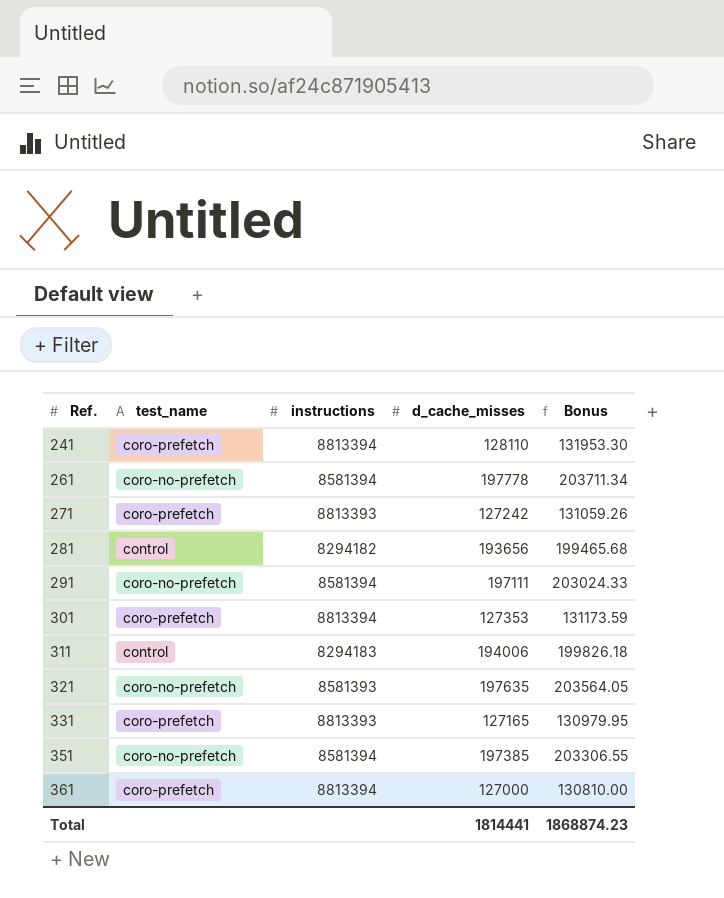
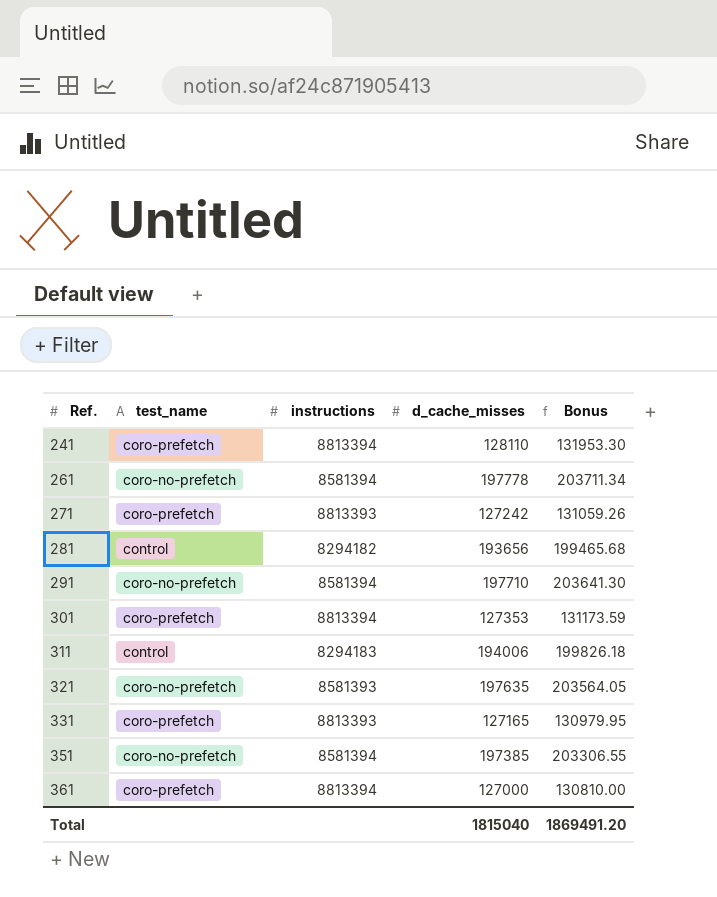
291 | d_cache_misses: 197111 -> 197710
291 | Bonus: 203024.33 -> 203641.30
Total | d_cache_misses: 1814441 -> 1815040
Total | Bonus: 1868874.23 -> 1869491.20

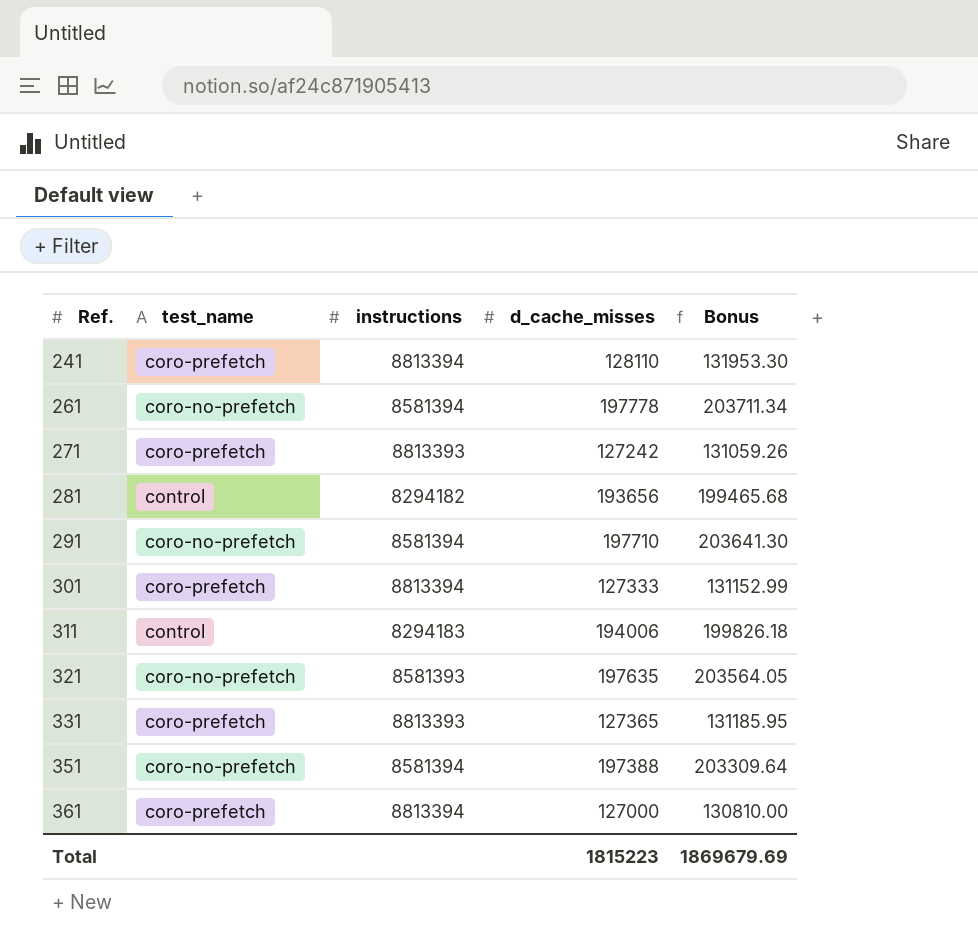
301 | d_cache_misses: 127353 -> 127333
301 | Bonus: 131173.59 -> 131152.99
331 | d_cache_misses: 127165 -> 127365
331 | Bonus: 130979.95 -> 131185.95
351 | d_cache_misses: 197385 -> 197388
351 | Bonus: 203306.55 -> 203309.64
Total | d_cache_misses: 1815040 -> 1815223
Total | Bonus: 1869491.20 -> 1869679.69

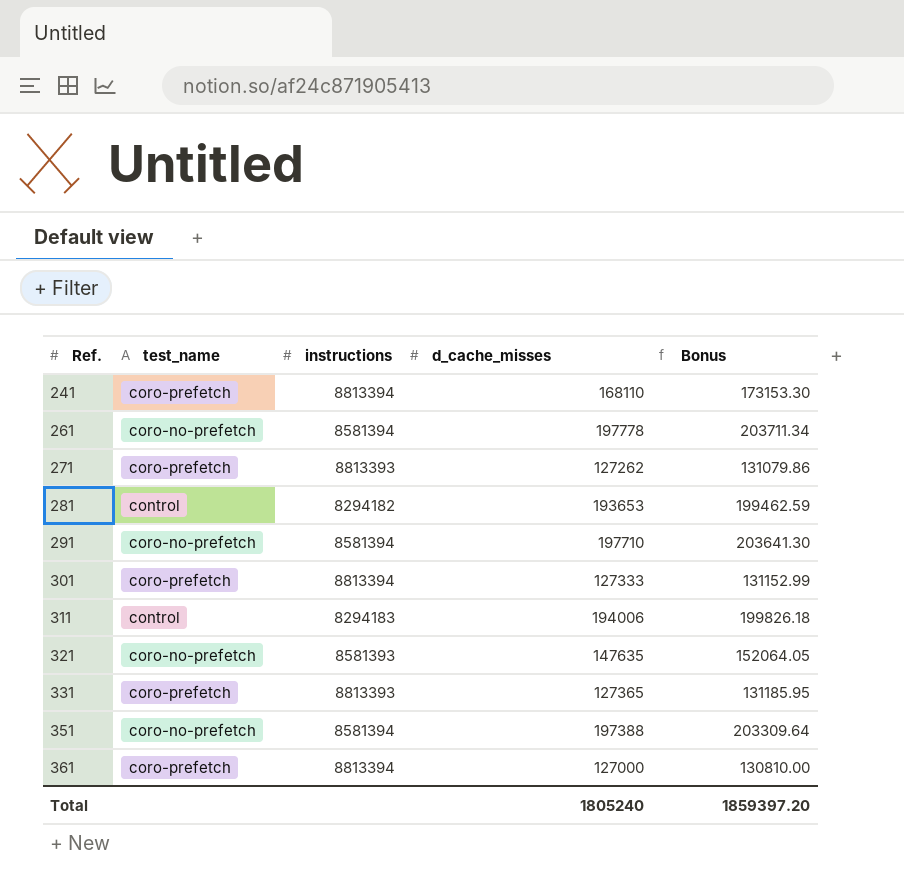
241 | d_cache_misses: 128110 -> 168110
241 | Bonus: 131953.30 -> 173153.30
271 | d_cache_misses: 127242 -> 127262
271 | Bonus: 131059.26 -> 131079.86
281 | d_cache_misses: 193656 -> 193653
281 | Bonus: 199465.68 -> 199462.59
321 | d_cache_misses: 197635 -> 147635
321 | Bonus: 203564.05 -> 152064.05
Total | d_cache_misses: 1815223 -> 1805240
Total | Bonus: 1869679.69 -> 1859397.20

